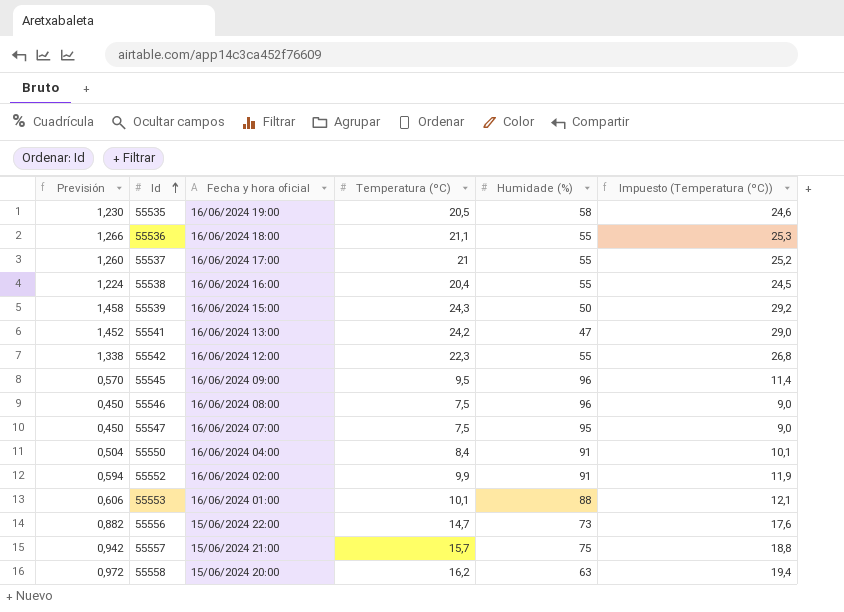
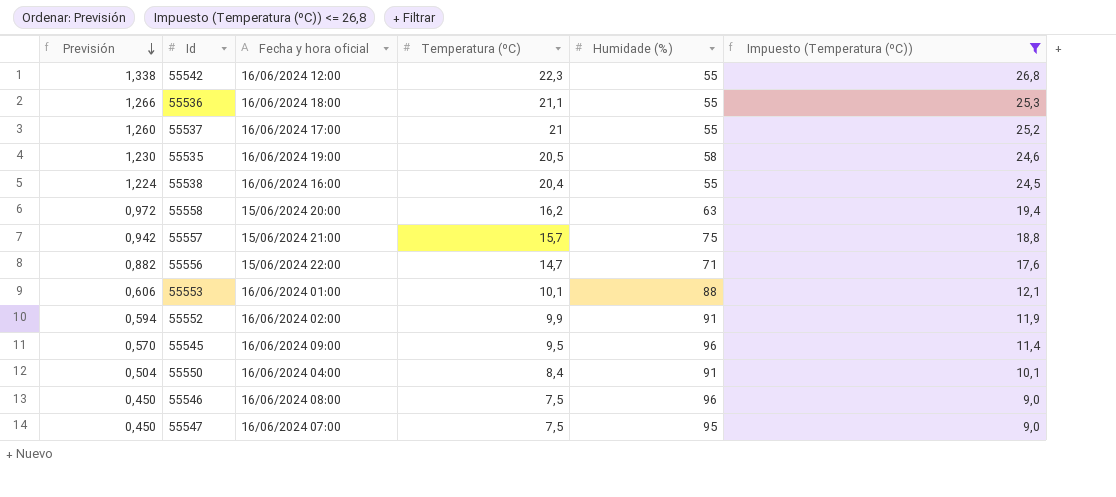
filter: none -> Impuesto (Temperatura (ºC)) <= 26,8
row order: Id ascending -> Previsión descending
55556 | Humidade (%): 73 -> 71

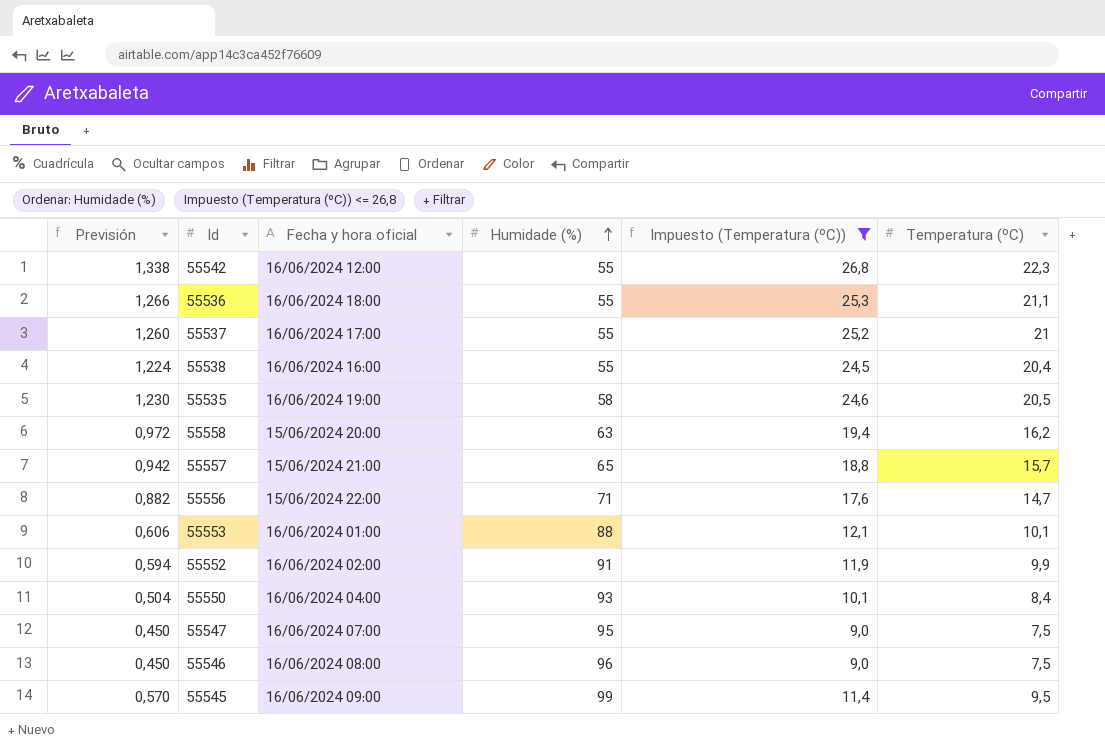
row order: Previsión descending -> Humidade (%) ascending
column Temperatura (ºC) | position: 4 -> 6
55557 | Humidade (%): 75 -> 65
55550 | Humidade (%): 91 -> 93
55545 | Humidade (%): 96 -> 99

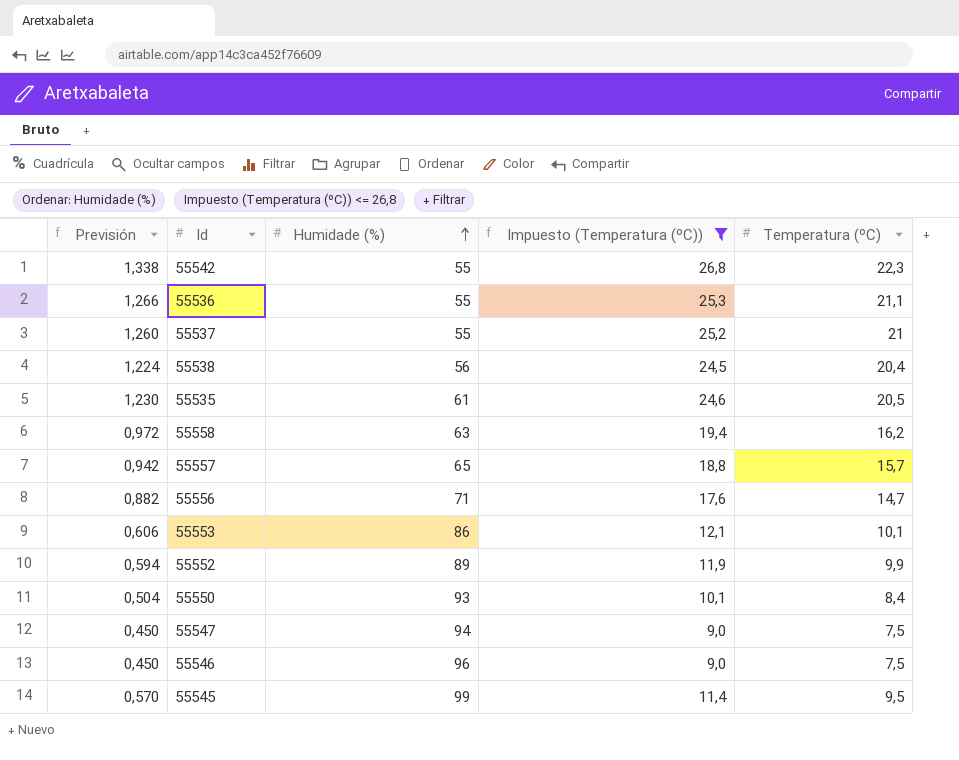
column Fecha y hora oficial | position: 3 -> none
55538 | Humidade (%): 55 -> 56
55535 | Humidade (%): 58 -> 61
55553 | Humidade (%): 88 -> 86
55552 | Humidade (%): 91 -> 89
55547 | Humidade (%): 95 -> 94

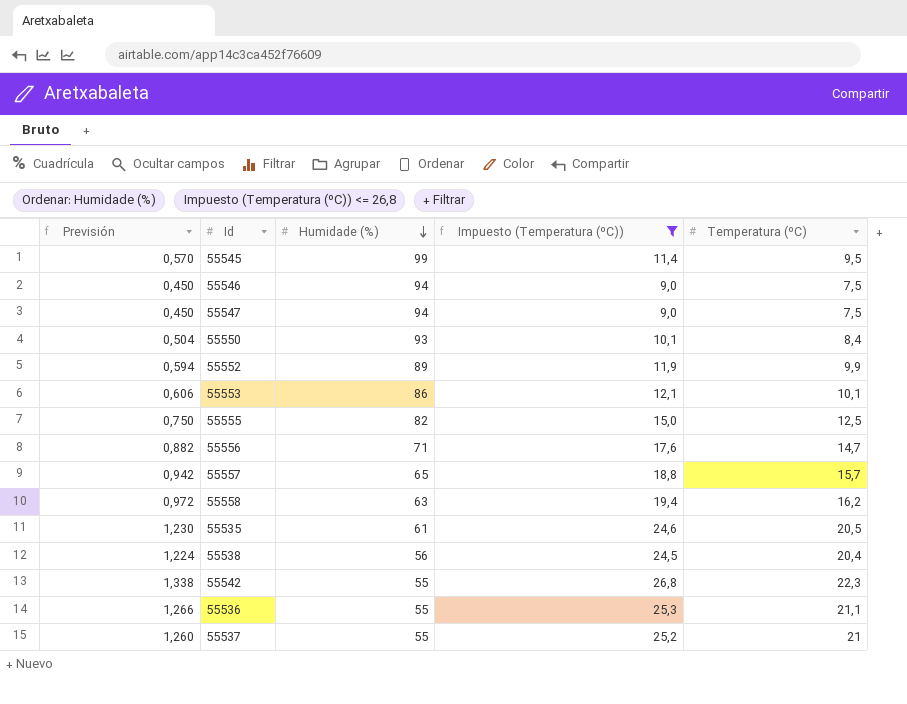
row order: Humidade (%) ascending -> Humidade (%) descending
55546 | Humidade (%): 96 -> 94
row 55555: none -> 0,750 | 82 | 15,0 | 12,5

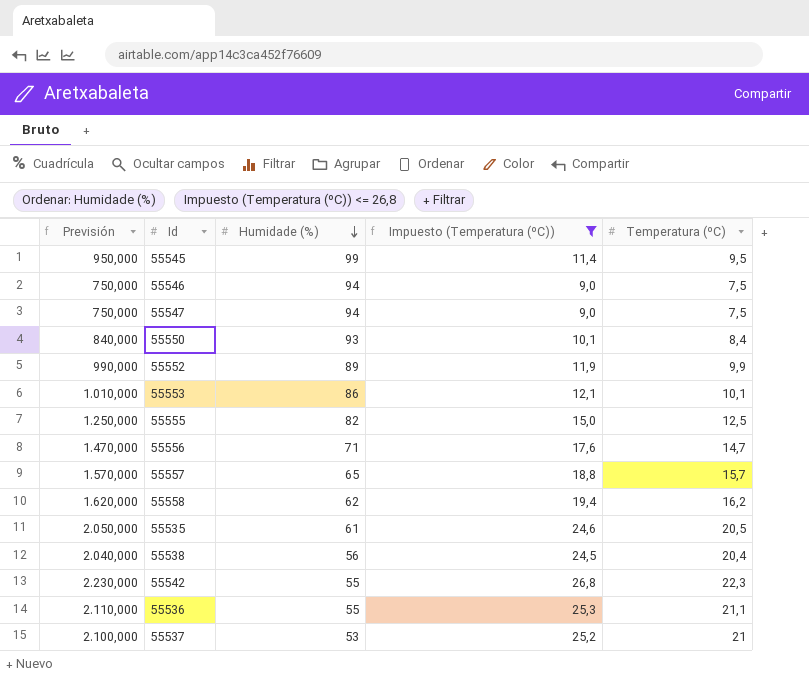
column Previsión | formula: [Temperatura (ºC)] * 0,06 -> [Temperatura (ºC)] * 100
55558 | Humidade (%): 63 -> 62
55537 | Humidade (%): 55 -> 53

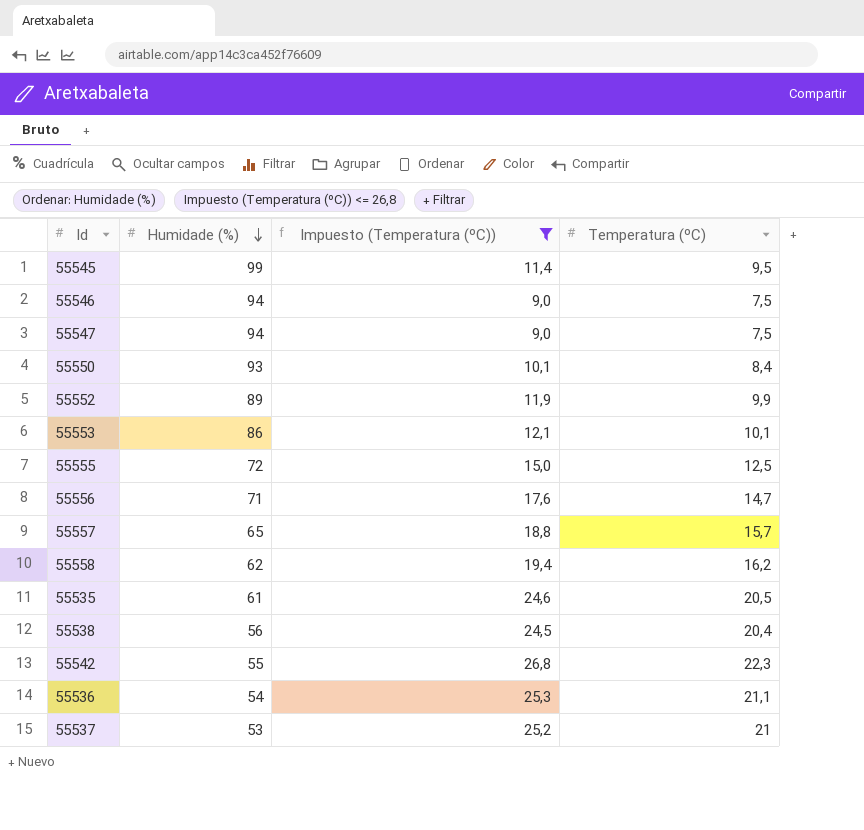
column Previsión | formula: [Temperatura (ºC)] * 100 -> none
55555 | Humidade (%): 82 -> 72
55536 | Humidade (%): 55 -> 54

